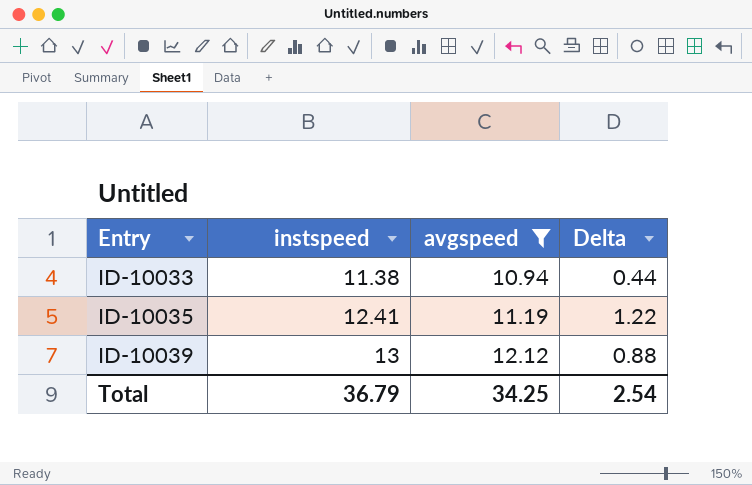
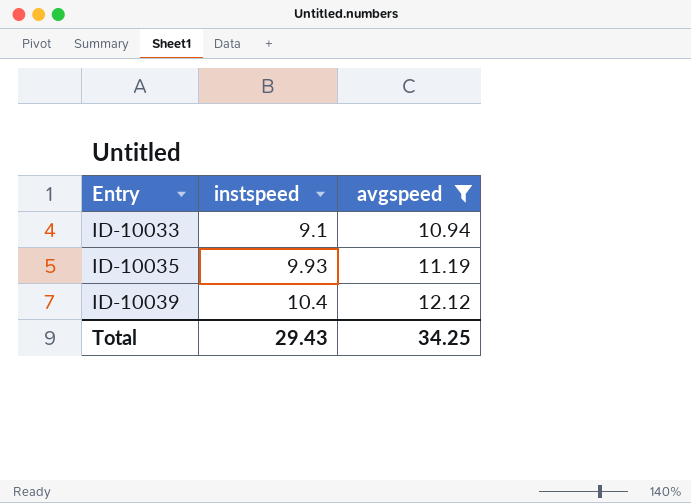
column Delta | formula: [instspeed] - [avgspeed] -> none
ID-10033 | instspeed: 11.38 -> 9.1
ID-10035 | instspeed: 12.41 -> 9.93
ID-10039 | instspeed: 13 -> 10.4
Total | instspeed: 36.79 -> 29.43

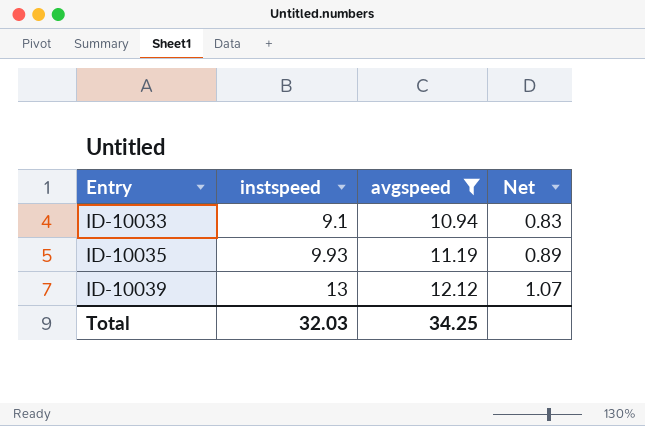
column Net | formula: none -> [instspeed] / [avgspeed]
ID-10039 | instspeed: 10.4 -> 13
Total | instspeed: 29.43 -> 32.03

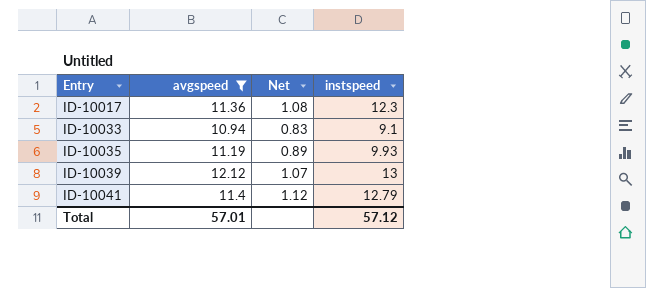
column instspeed | position: 2 -> 4
row ID-10017: none -> 11.36 | 1.08 | 12.3
row ID-10041: none -> 11.4 | 1.12 | 12.79
Total | avgspeed: 34.25 -> 57.01
Total | instspeed: 32.03 -> 57.12

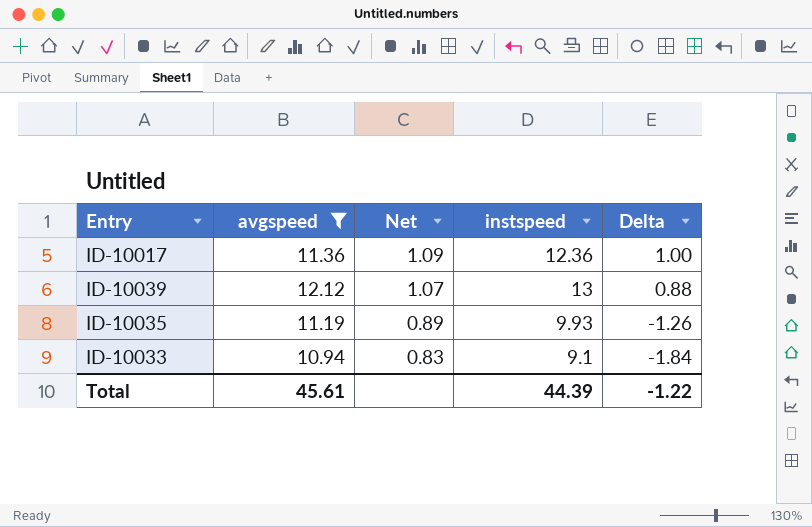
row order: Entry ascending -> Net descending
column Delta | formula: none -> [instspeed] - [avgspeed]
row ID-10041: 11.4 | 1.12 | 12.79 -> none
ID-10017 | Net: 1.08 -> 1.09
ID-10017 | instspeed: 12.3 -> 12.36
Total | avgspeed: 57.01 -> 45.61
Total | instspeed: 57.12 -> 44.39

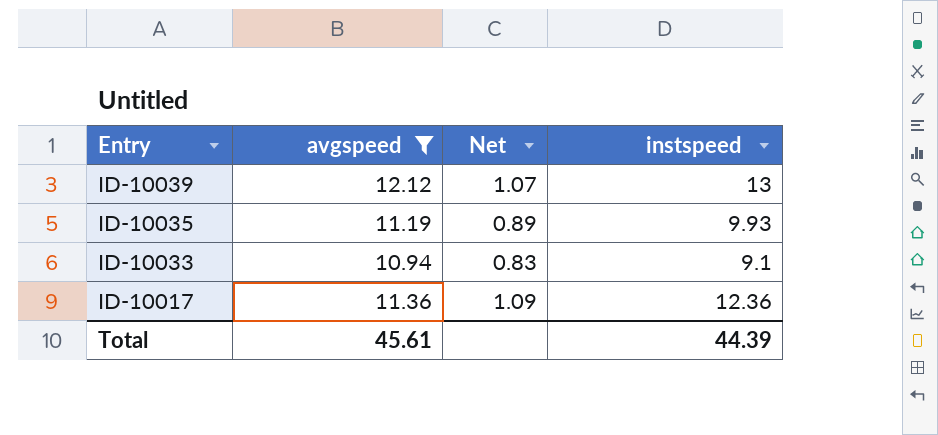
row order: Net descending -> Entry descending
column Delta | formula: [instspeed] - [avgspeed] -> none

